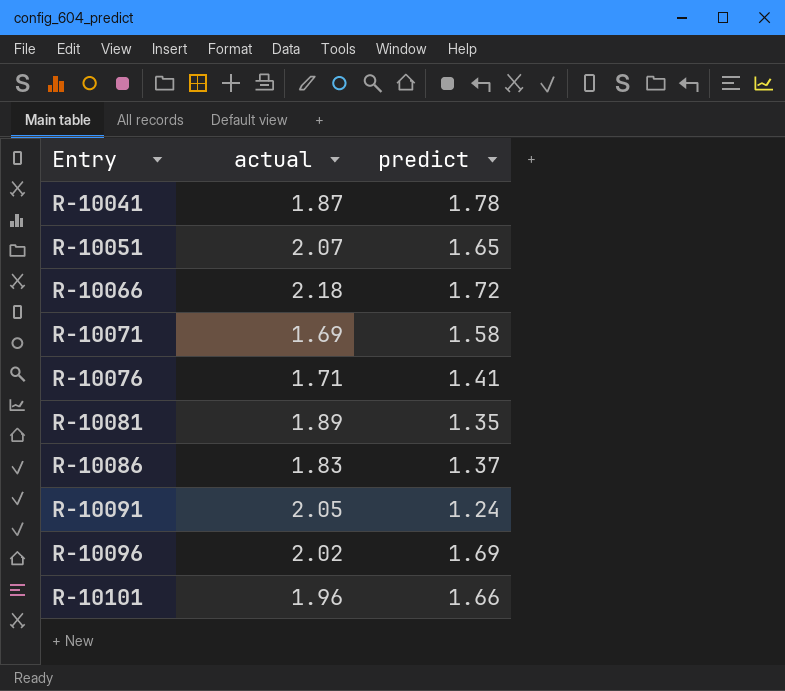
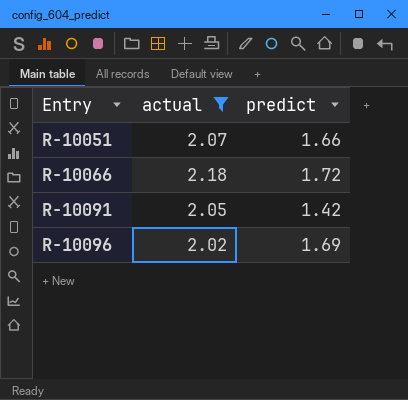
filter: none -> actual >= 2.02
R-10051 | predict: 1.65 -> 1.66
R-10091 | predict: 1.24 -> 1.42

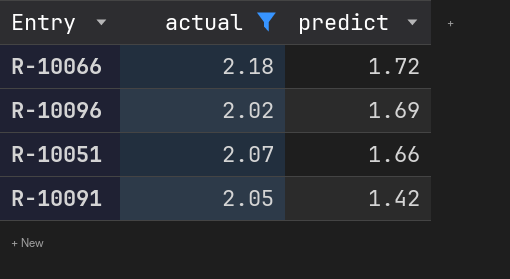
row order: Entry ascending -> predict descending

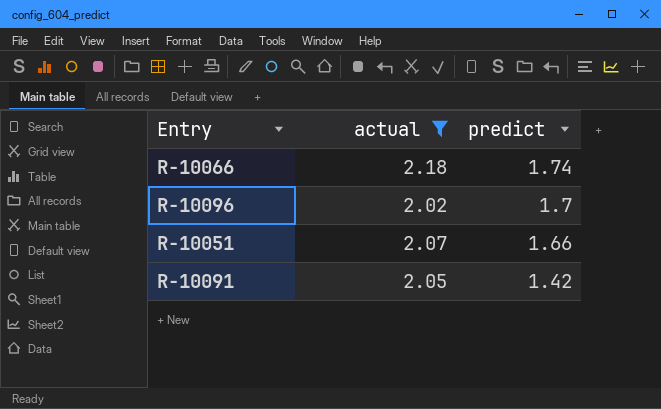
R-10066 | predict: 1.72 -> 1.74
R-10096 | predict: 1.69 -> 1.7

